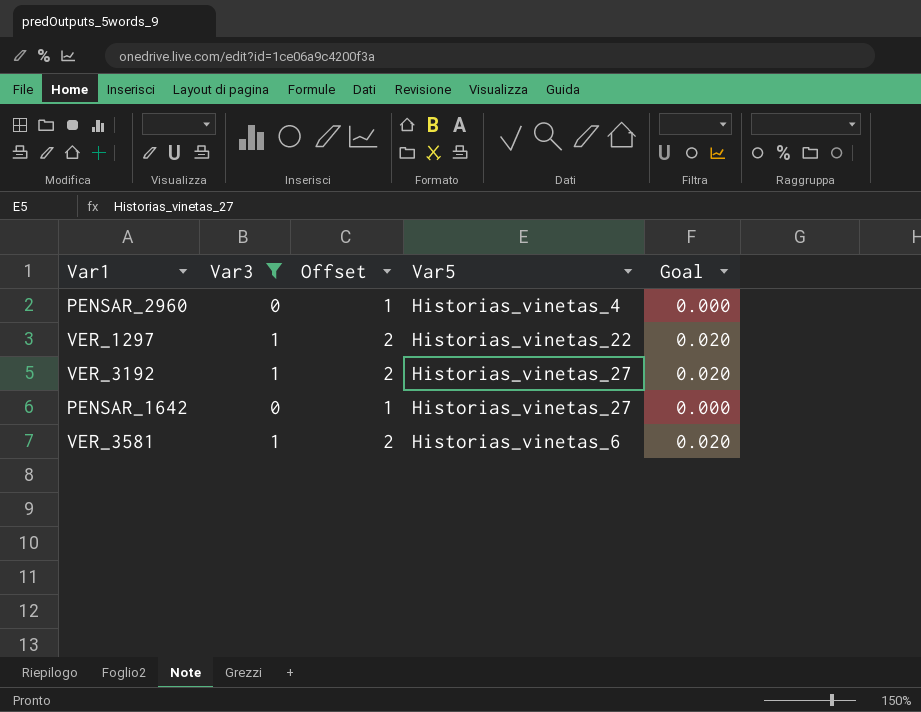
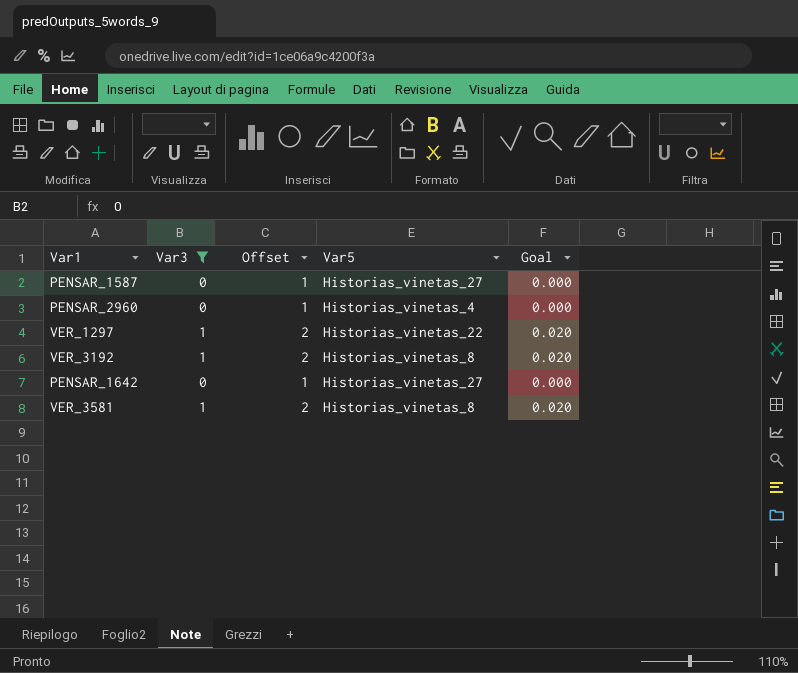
row PENSAR_1587: none -> 0 | 1 | Historias_vinetas_27 | 0.000
VER_3192 | Var5: Historias_vinetas_27 -> Historias_vinetas_8
VER_3581 | Var5: Historias_vinetas_6 -> Historias_vinetas_8

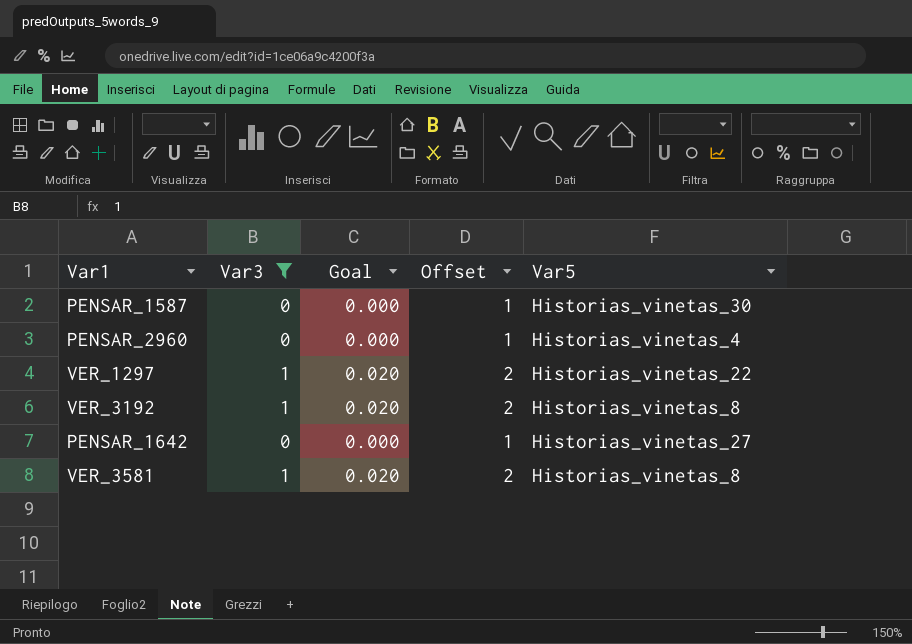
column Goal | position: 5 -> 3
PENSAR_1587 | Var5: Historias_vinetas_27 -> Historias_vinetas_30

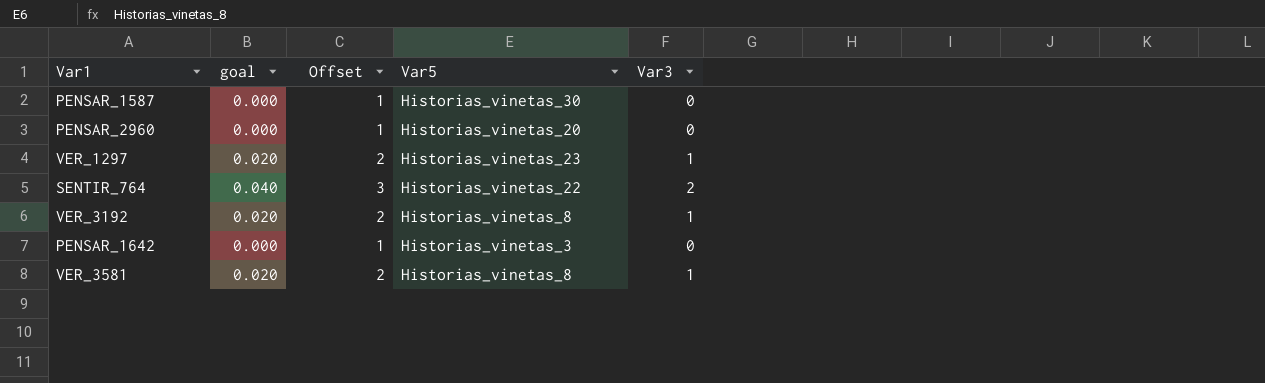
filter: Var3 != 2 -> none
column name: Goal -> goal
column Var3 | position: 2 -> 5
PENSAR_2960 | Var5: Historias_vinetas_4 -> Historias_vinetas_20
VER_1297 | Var5: Historias_vinetas_22 -> Historias_vinetas_23
PENSAR_1642 | Var5: Historias_vinetas_27 -> Historias_vinetas_3

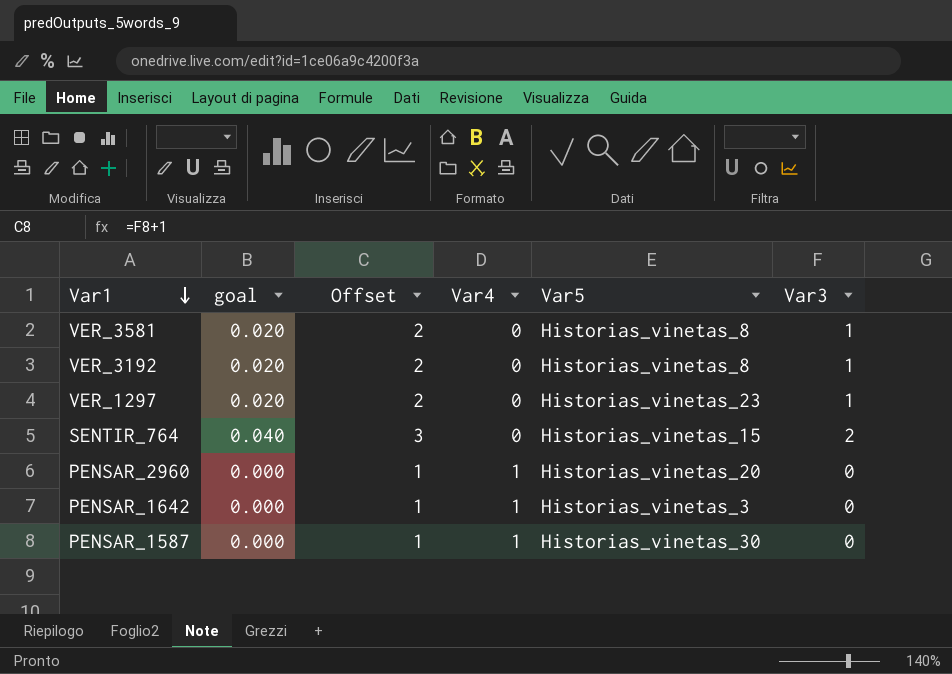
row order: none -> Var1 descending
column Var4 | position: none -> 4
SENTIR_764 | Var5: Historias_vinetas_22 -> Historias_vinetas_15

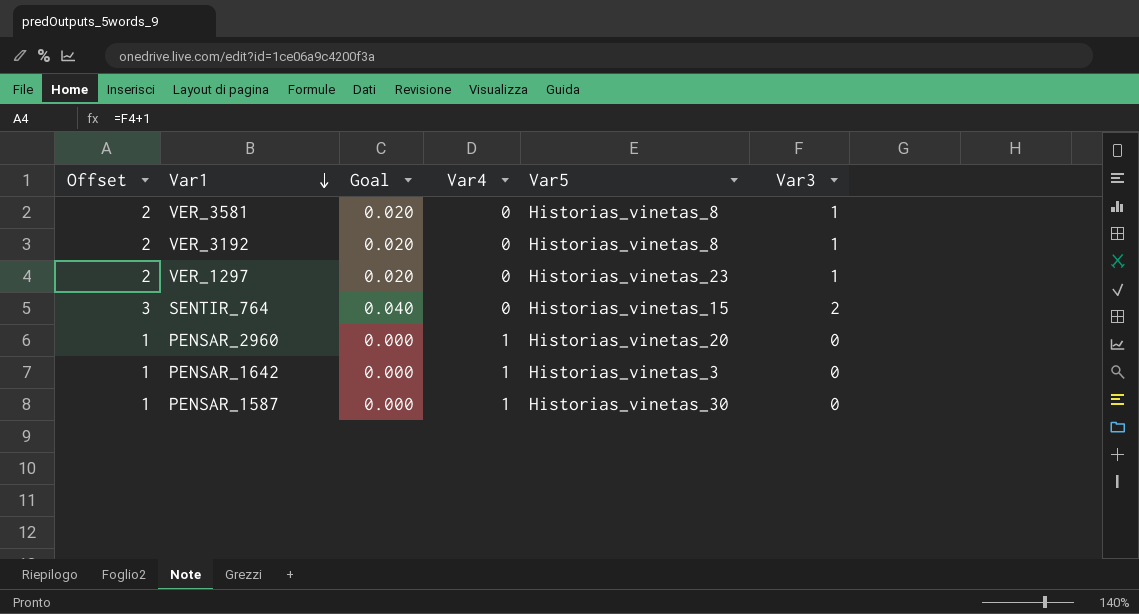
column Offset | position: 3 -> 1
column name: goal -> Goal

